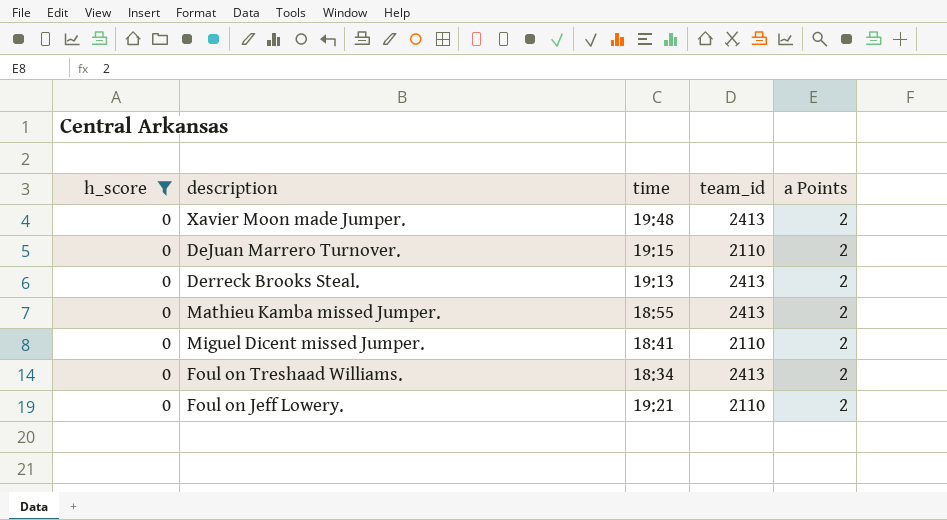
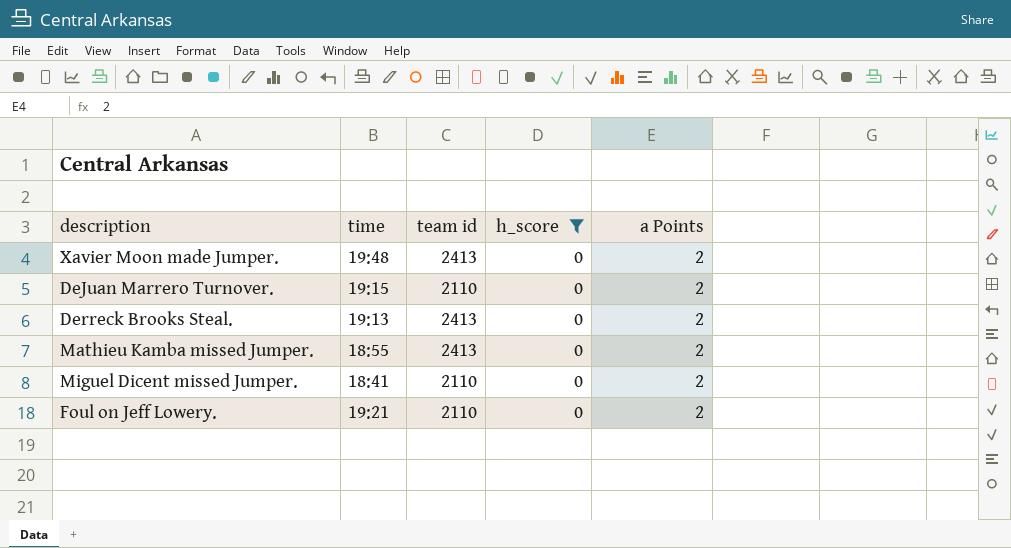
column name: team_id -> team id
column h_score | position: 1 -> 4
row Foul on Treshaad Williams.: 0 | 18:34 | 2413 | 2 -> none

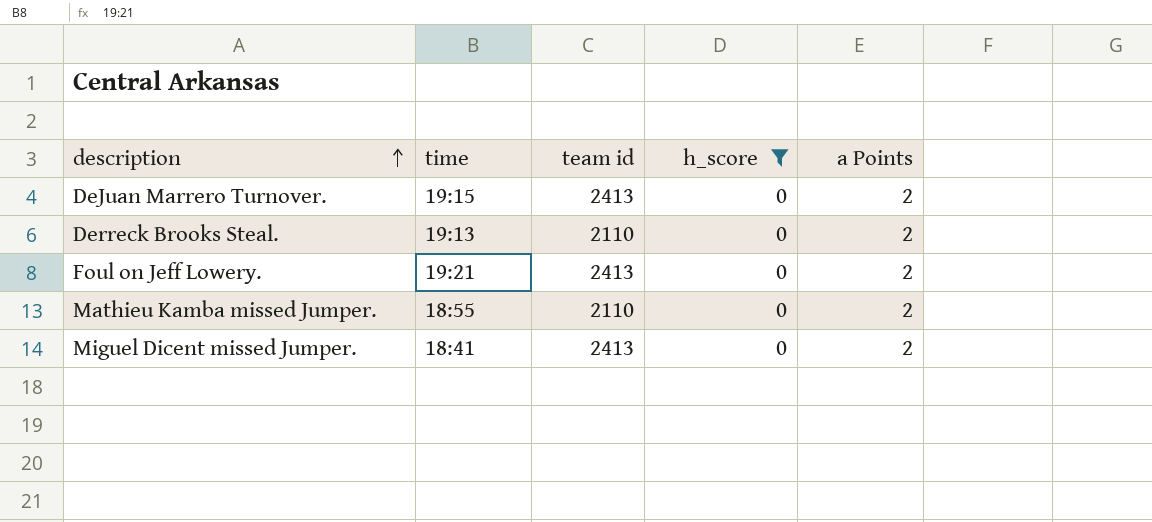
row order: none -> description ascending
row Xavier Moon made Jumper.: 19:48 | 2413 | 0 | 2 -> none
DeJuan Marrero Turnover. | team id: 2110 -> 2413
Derreck Brooks Steal. | team id: 2413 -> 2110
Foul on Jeff Lowery. | team id: 2110 -> 2413
Mathieu Kamba missed Jumper. | team id: 2413 -> 2110
Miguel Dicent missed Jumper. | team id: 2110 -> 2413

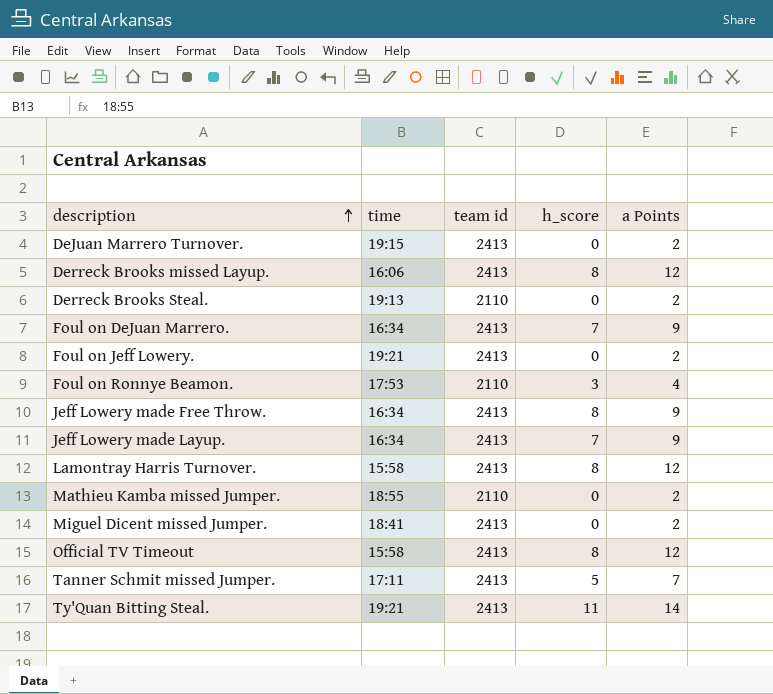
filter: h_score = 0 -> none

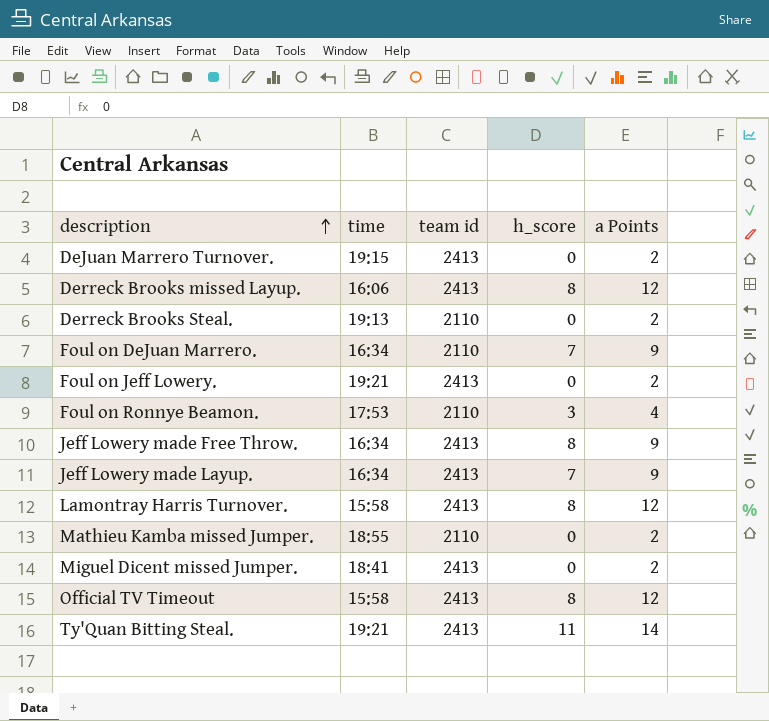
row Tanner Schmit missed Jumper.: 17:11 | 2413 | 5 | 7 -> none
Foul on DeJuan Marrero. | team id: 2413 -> 2110

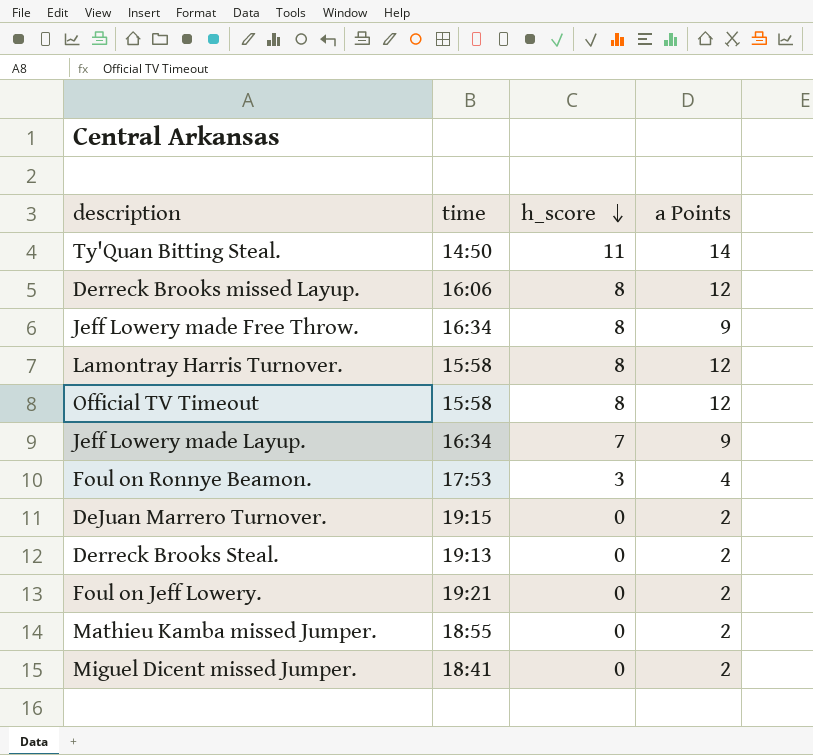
row order: description ascending -> h_score descending
column team id | position: 3 -> none
row Foul on DeJuan Marrero.: 16:34 | 2110 | 7 | 9 -> none
Ty'Quan Bitting Steal. | time: 19:21 -> 14:50

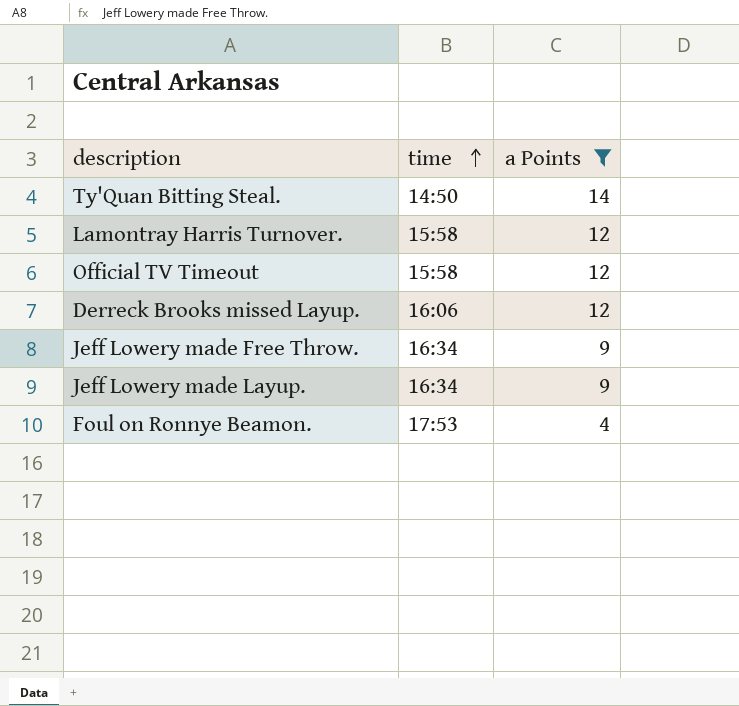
filter: none -> a Points != 2
row order: h_score descending -> time ascending
column h_score | position: 3 -> none

